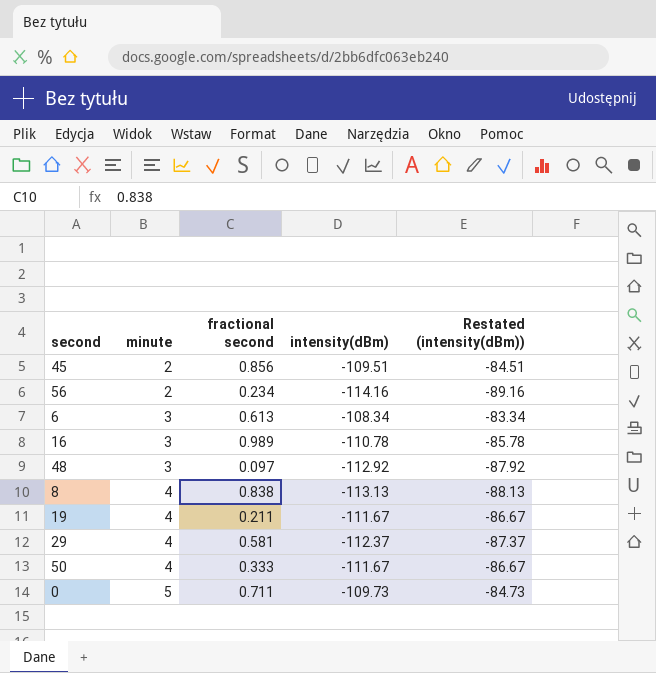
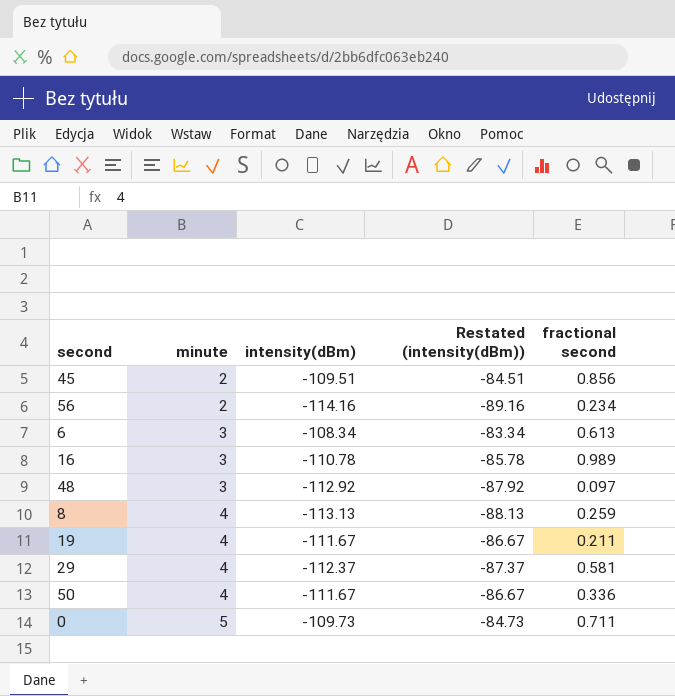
column fractional second | position: 3 -> 5
8 | fractional second: 0.838 -> 0.259
50 | fractional second: 0.333 -> 0.336

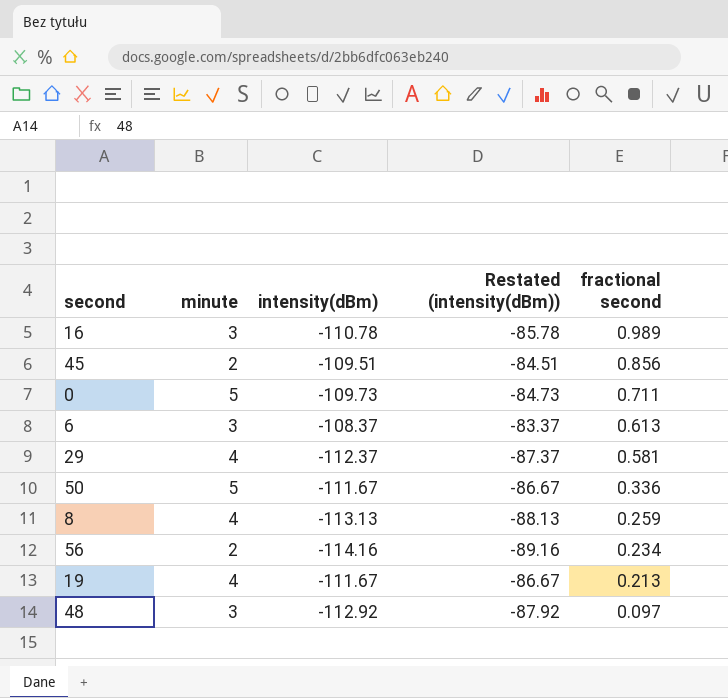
row order: minute ascending -> fractional second descending
6 | intensity(dBm): -108.34 -> -108.37
6 | Restated (intensity(dBm)): -83.34 -> -83.37
50 | minute: 4 -> 5
19 | fractional second: 0.211 -> 0.213

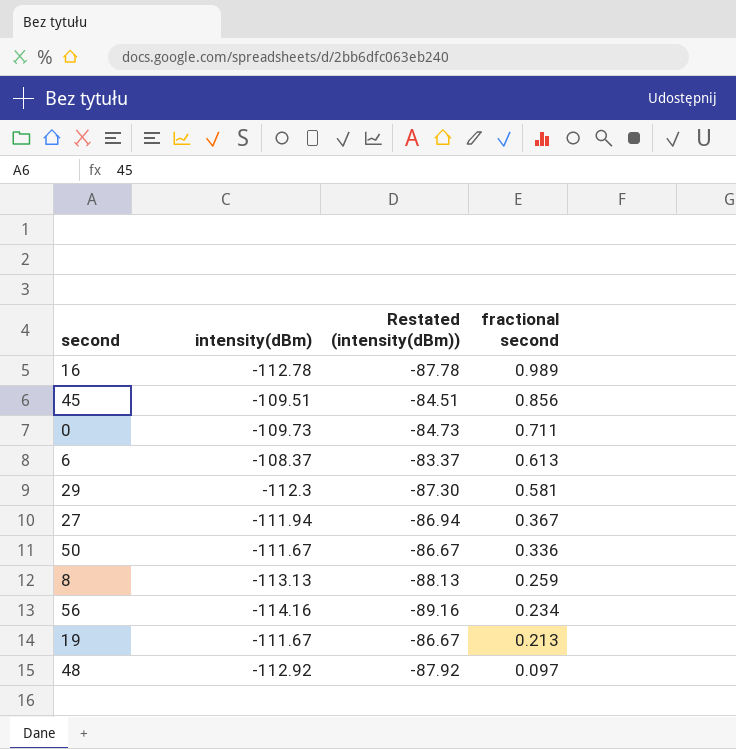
column minute | position: 2 -> none
16 | intensity(dBm): -110.78 -> -112.78
16 | Restated (intensity(dBm)): -85.78 -> -87.78
29 | intensity(dBm): -112.37 -> -112.3
29 | Restated (intensity(dBm)): -87.37 -> -87.30
row 27: none -> -111.94 | -86.94 | 0.367

